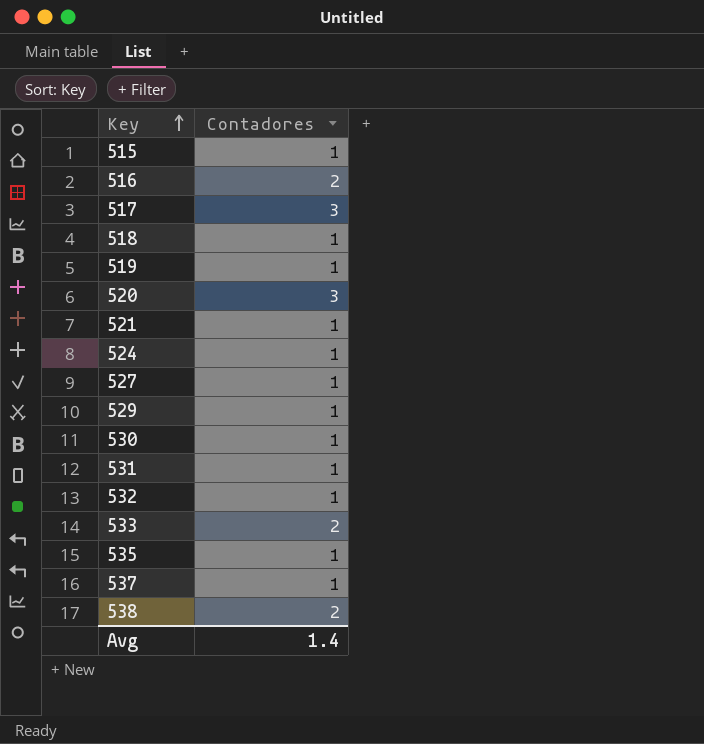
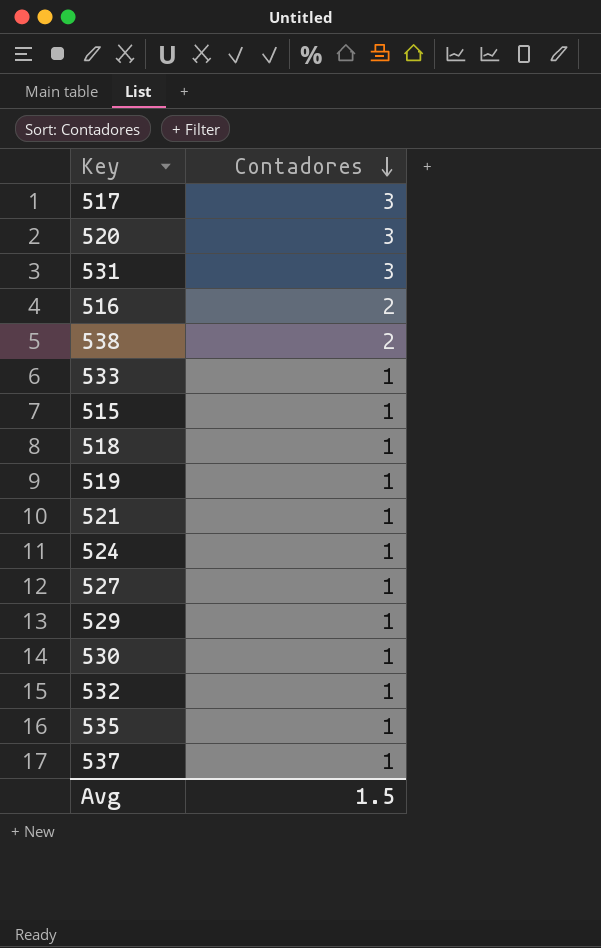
row order: Key ascending -> Contadores descending
531 | Contadores: 1 -> 3
533 | Contadores: 2 -> 1
Avg | Contadores: 1.4 -> 1.5

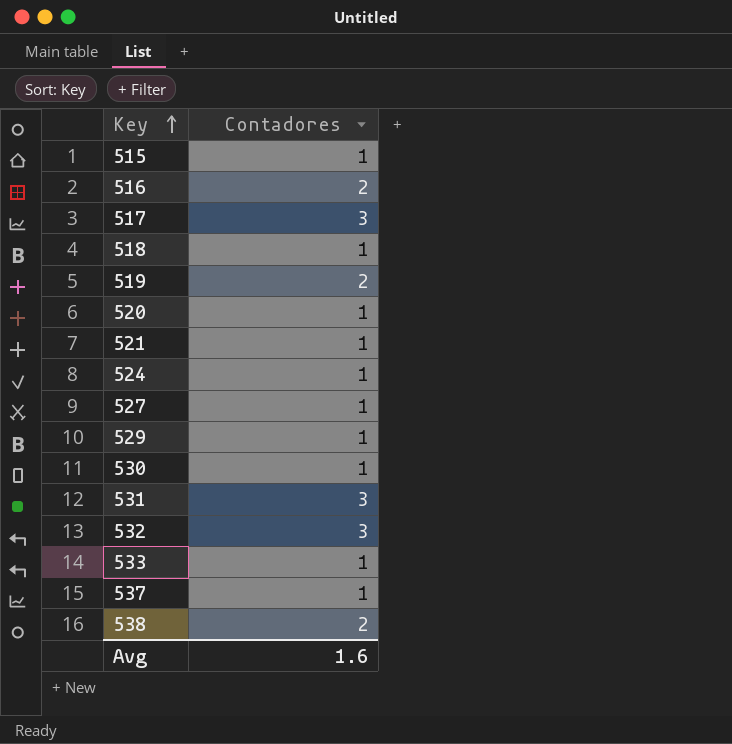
row order: Contadores descending -> Key ascending
row 535: 1 -> none
519 | Contadores: 1 -> 2
520 | Contadores: 3 -> 1
532 | Contadores: 1 -> 3
Avg | Contadores: 1.5 -> 1.6

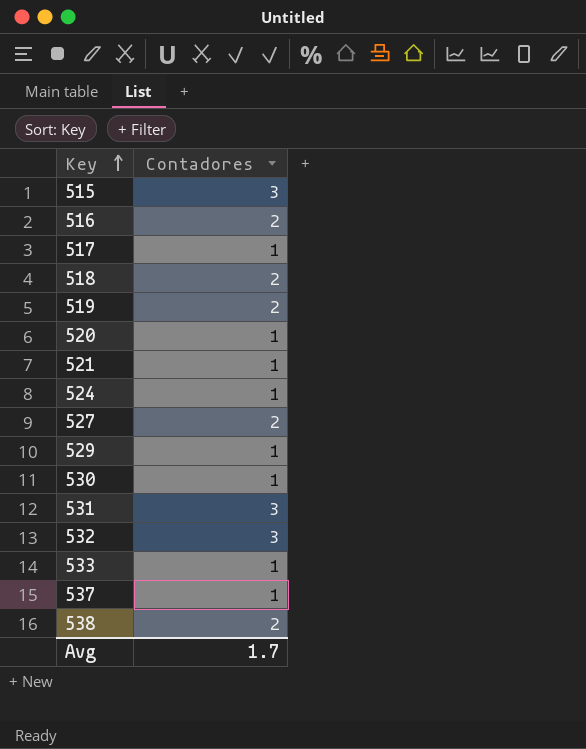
515 | Contadores: 1 -> 3
517 | Contadores: 3 -> 1
518 | Contadores: 1 -> 2
527 | Contadores: 1 -> 2
Avg | Contadores: 1.6 -> 1.7

